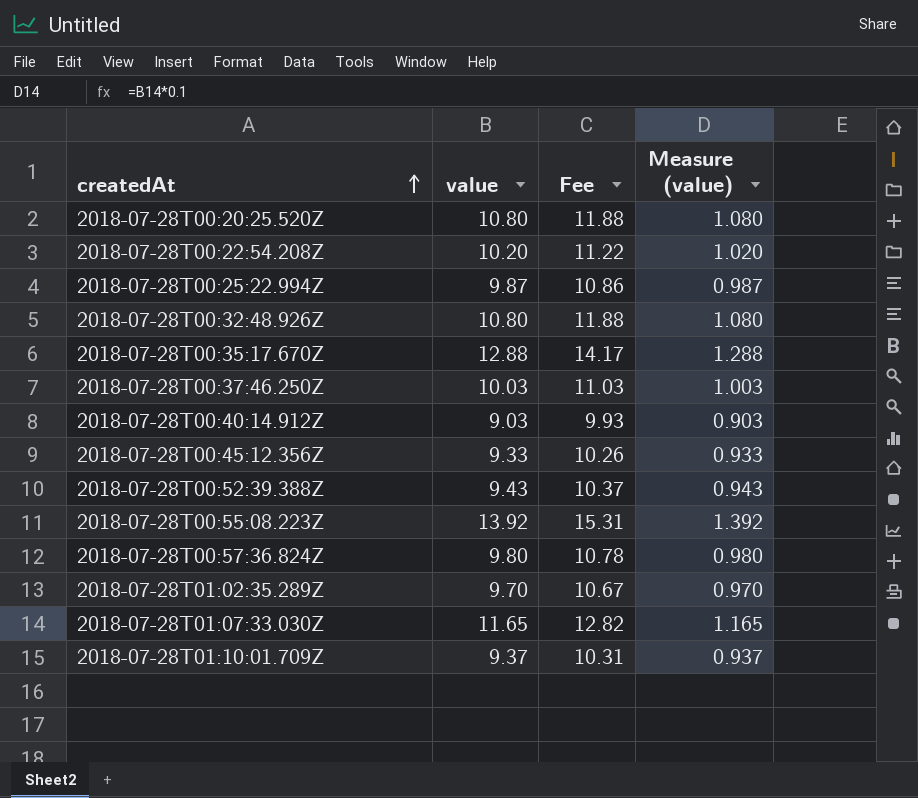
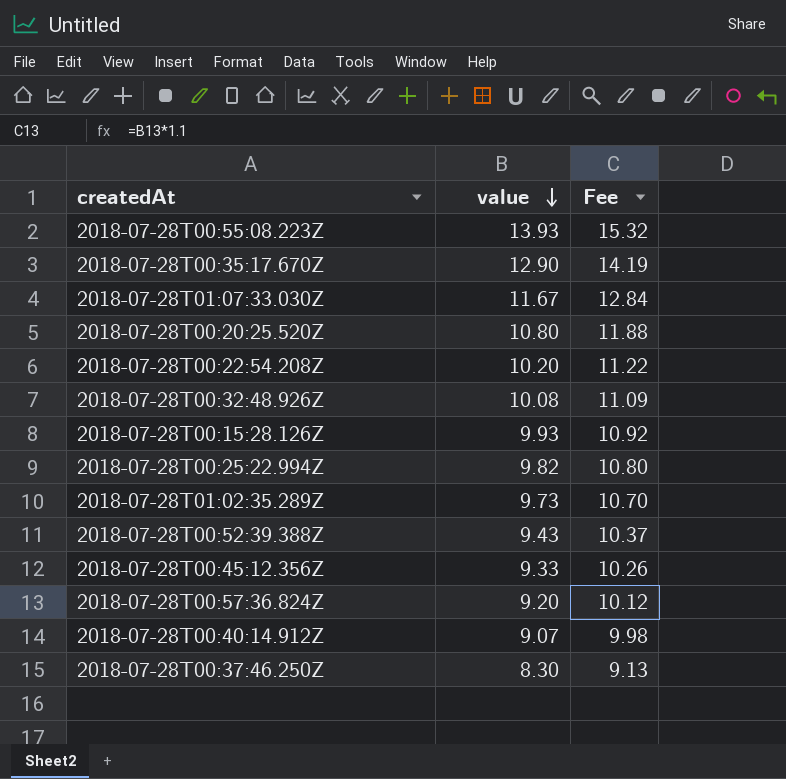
row order: createdAt ascending -> value descending
column Measure (value) | formula: [value] * 0.1 -> none
row 2018-07-28T01:10:01.709Z: 9.37 | 10.31 | 0.937 -> none
2018-07-28T00:55:08.223Z | value: 13.92 -> 13.93
2018-07-28T00:55:08.223Z | Fee: 15.31 -> 15.32
2018-07-28T00:35:17.670Z | value: 12.88 -> 12.90
2018-07-28T00:35:17.670Z | Fee: 14.17 -> 14.19
2018-07-28T01:07:33.030Z | value: 11.65 -> 11.67
2018-07-28T01:07:33.030Z | Fee: 12.82 -> 12.84
2018-07-28T00:32:48.926Z | value: 10.80 -> 10.08
2018-07-28T00:32:48.926Z | Fee: 11.88 -> 11.09
row 2018-07-28T00:15:28.126Z: none -> 9.93 | 10.92
2018-07-28T00:25:22.994Z | value: 9.87 -> 9.82
2018-07-28T00:25:22.994Z | Fee: 10.86 -> 10.80
2018-07-28T01:02:35.289Z | value: 9.70 -> 9.73
2018-07-28T01:02:35.289Z | Fee: 10.67 -> 10.70
2018-07-28T00:57:36.824Z | value: 9.80 -> 9.20
2018-07-28T00:57:36.824Z | Fee: 10.78 -> 10.12
2018-07-28T00:40:14.912Z | value: 9.03 -> 9.07
2018-07-28T00:40:14.912Z | Fee: 9.93 -> 9.98
2018-07-28T00:37:46.250Z | value: 10.03 -> 8.30
2018-07-28T00:37:46.250Z | Fee: 11.03 -> 9.13

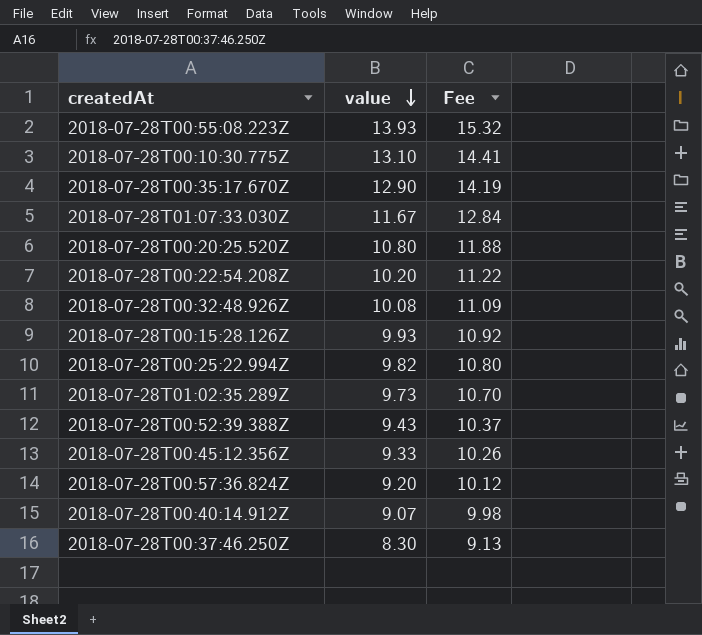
row 2018-07-28T00:10:30.775Z: none -> 13.10 | 14.41

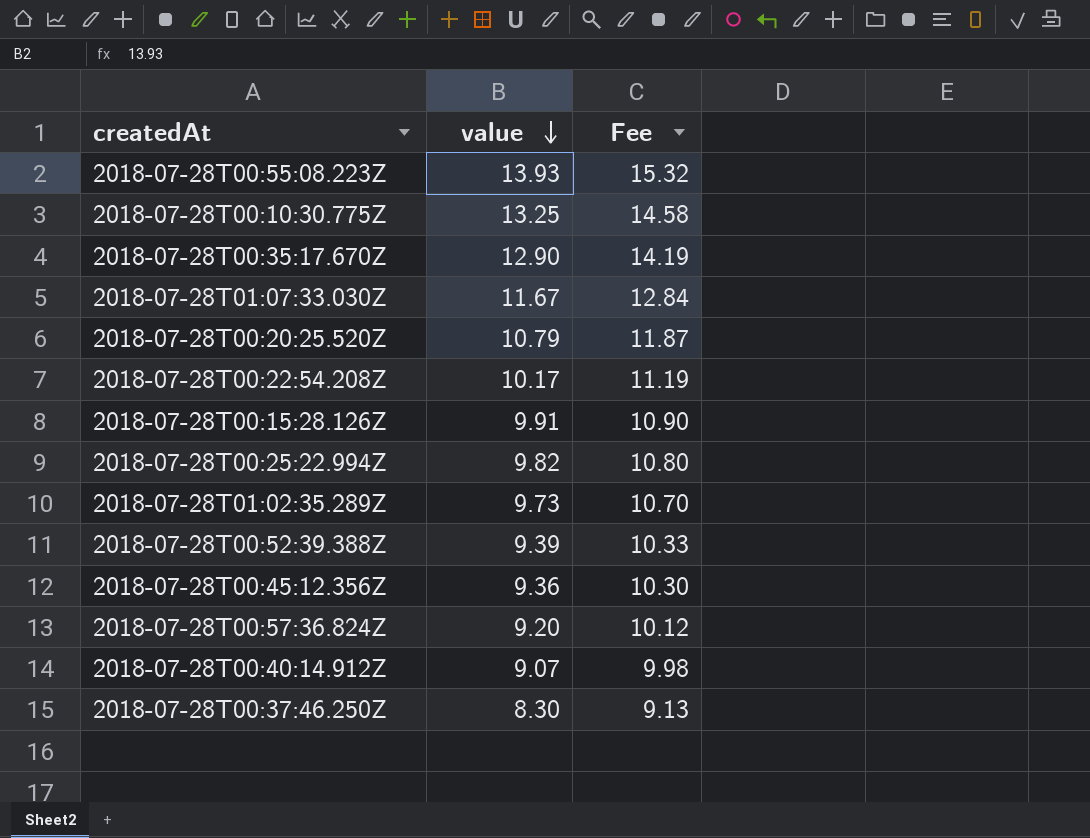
row 2018-07-28T00:32:48.926Z: 10.08 | 11.09 -> none
2018-07-28T00:10:30.775Z | value: 13.10 -> 13.25
2018-07-28T00:10:30.775Z | Fee: 14.41 -> 14.58
2018-07-28T00:20:25.520Z | value: 10.80 -> 10.79
2018-07-28T00:20:25.520Z | Fee: 11.88 -> 11.87
2018-07-28T00:22:54.208Z | value: 10.20 -> 10.17
2018-07-28T00:22:54.208Z | Fee: 11.22 -> 11.19
2018-07-28T00:15:28.126Z | value: 9.93 -> 9.91
2018-07-28T00:15:28.126Z | Fee: 10.92 -> 10.90
2018-07-28T00:52:39.388Z | value: 9.43 -> 9.39
2018-07-28T00:52:39.388Z | Fee: 10.37 -> 10.33
2018-07-28T00:45:12.356Z | value: 9.33 -> 9.36
2018-07-28T00:45:12.356Z | Fee: 10.26 -> 10.30

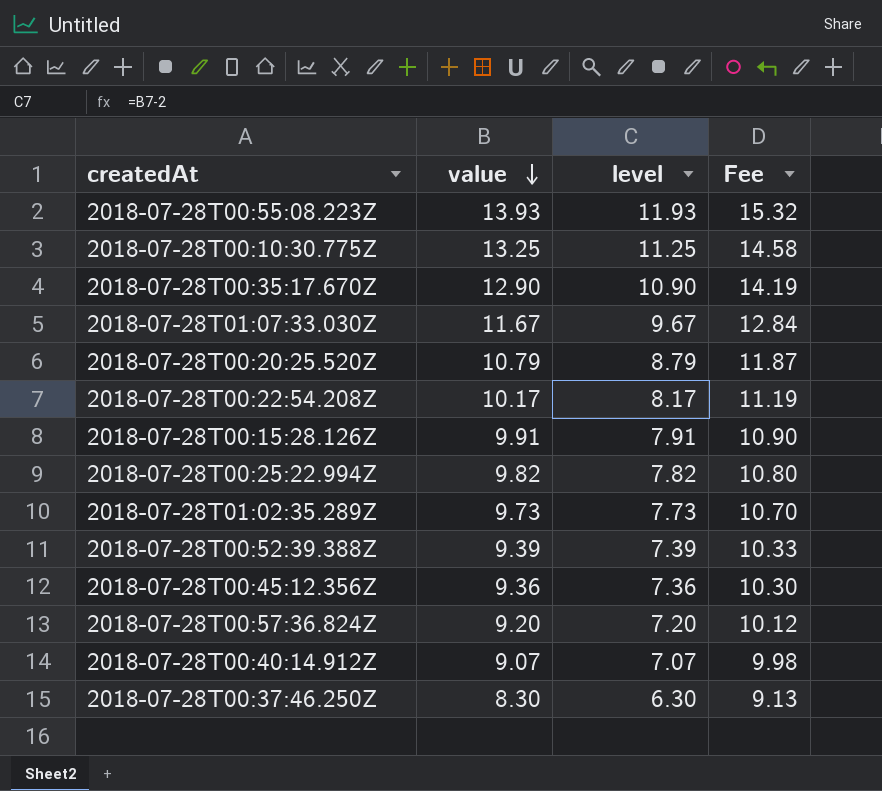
column level | formula: none -> [value] - 2

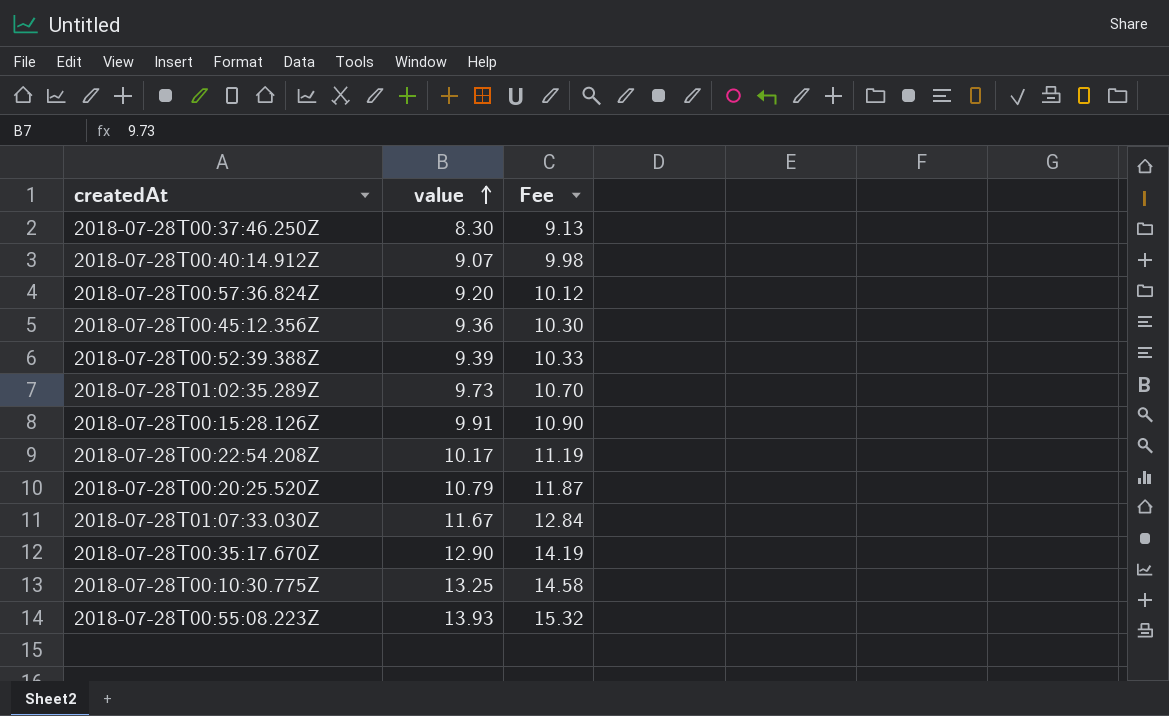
row order: value descending -> value ascending
column level | formula: [value] - 2 -> none
row 2018-07-28T00:25:22.994Z: 9.82 | 7.82 | 10.80 -> none

